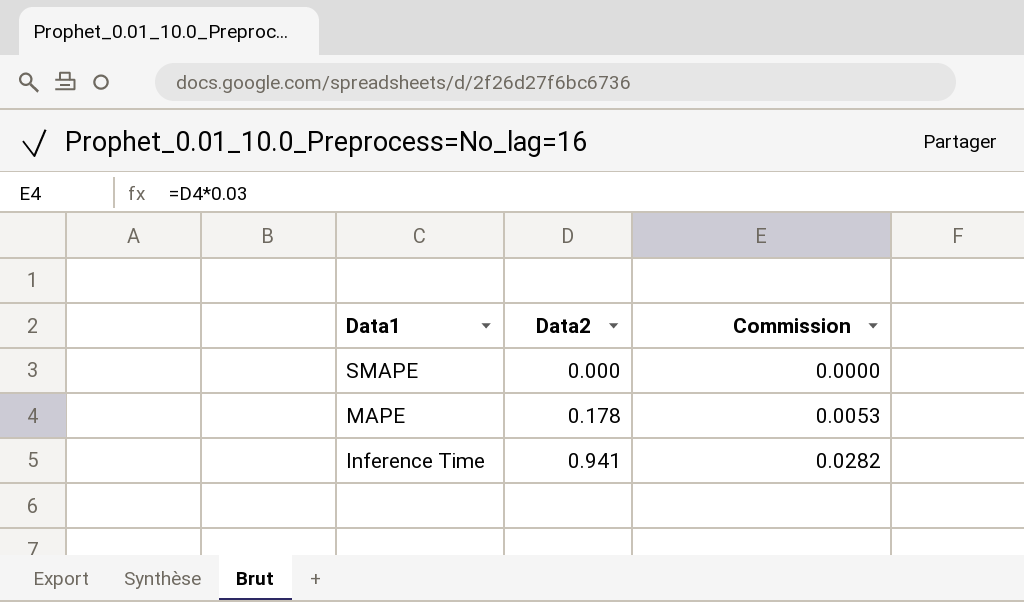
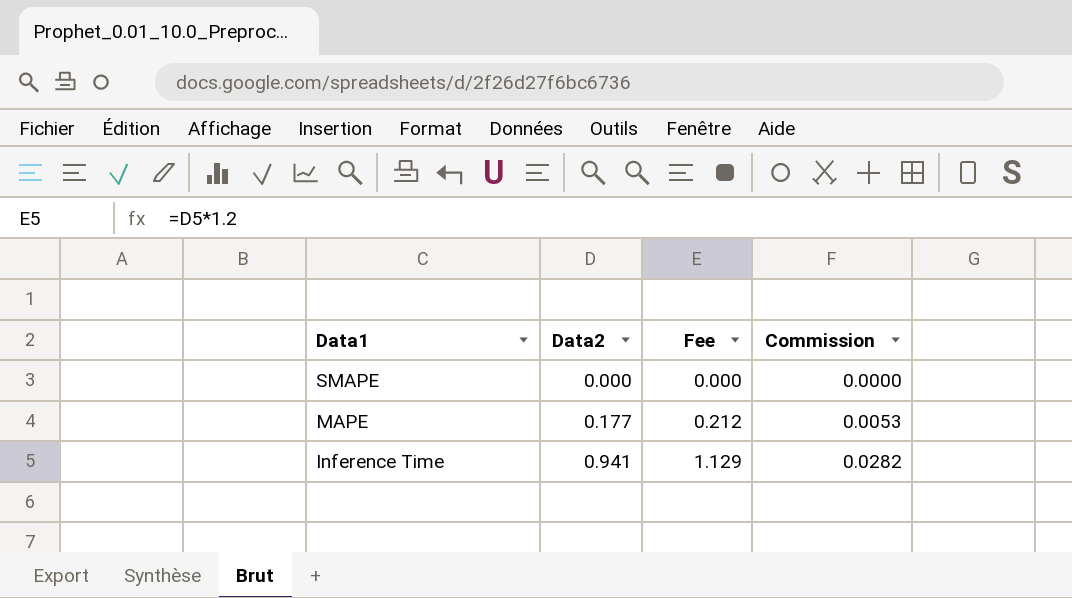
column Fee | formula: none -> [Data2] * 1.2
MAPE | Data2: 0.178 -> 0.177

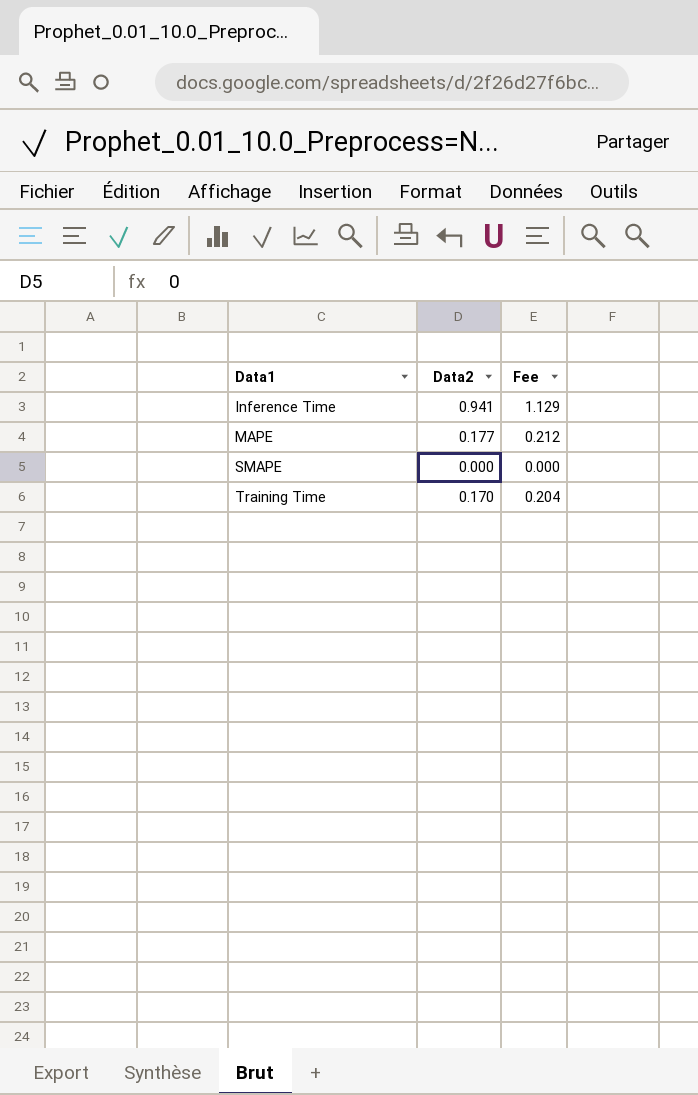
row order: Data1 descending -> Data1 ascending
column Commission | formula: [Data2] * 0.03 -> none
row Training Time: none -> 0.170 | 0.204

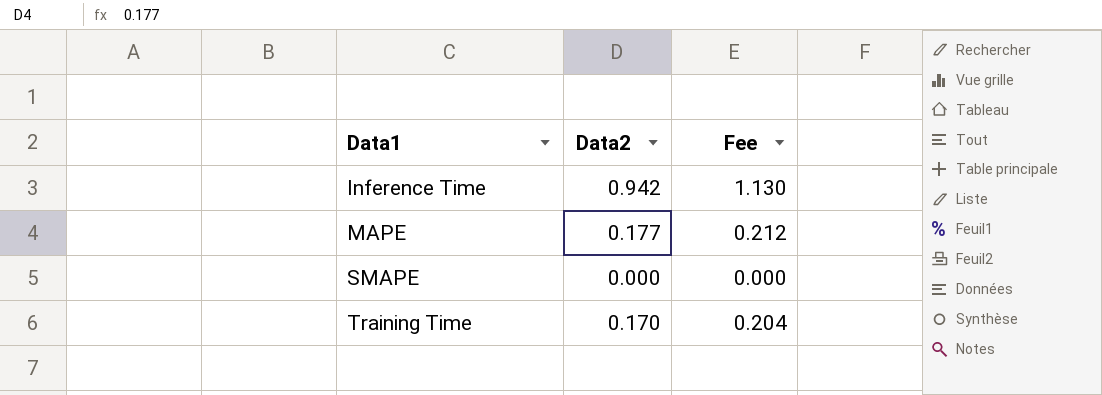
Inference Time | Data2: 0.941 -> 0.942
Inference Time | Fee: 1.129 -> 1.130

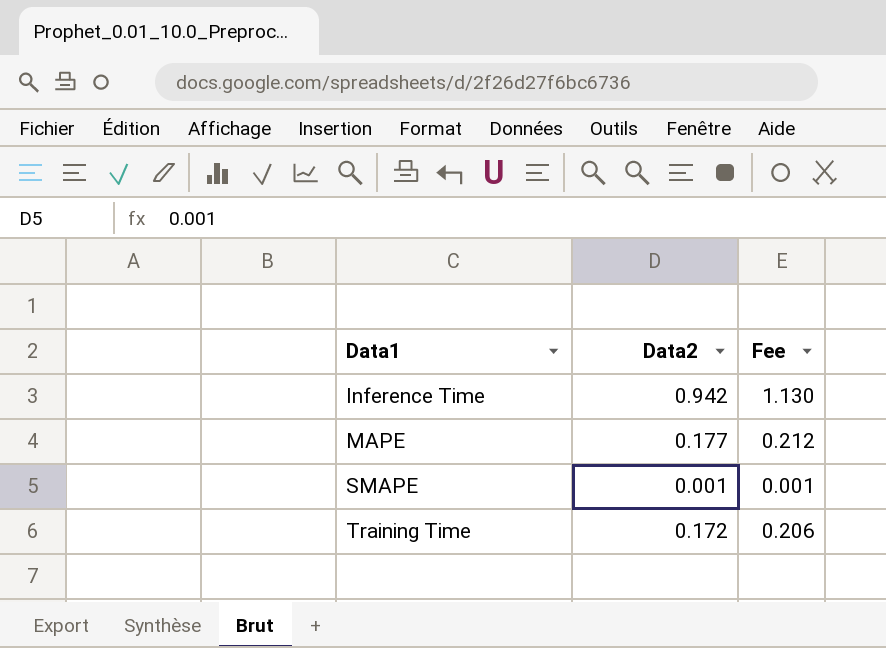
SMAPE | Data2: 0.000 -> 0.001
SMAPE | Fee: 0.000 -> 0.001
Training Time | Data2: 0.170 -> 0.172
Training Time | Fee: 0.204 -> 0.206

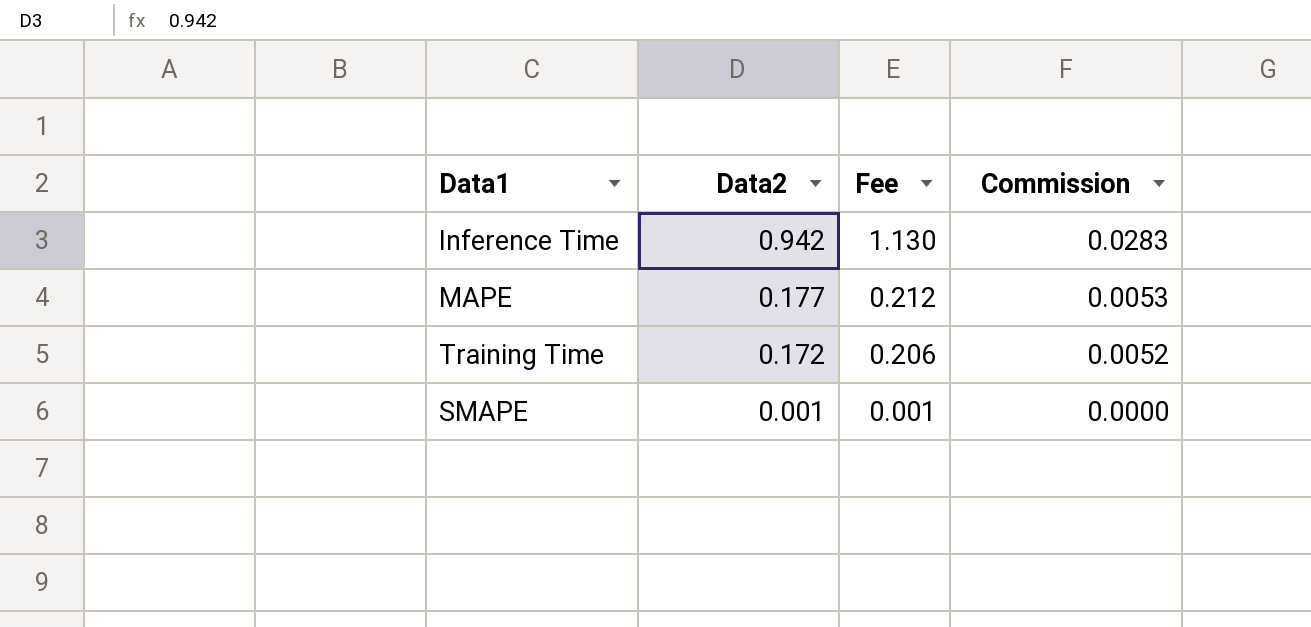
row order: Data1 ascending -> Data2 descending
column Commission | formula: none -> [Data2] * 0.03

